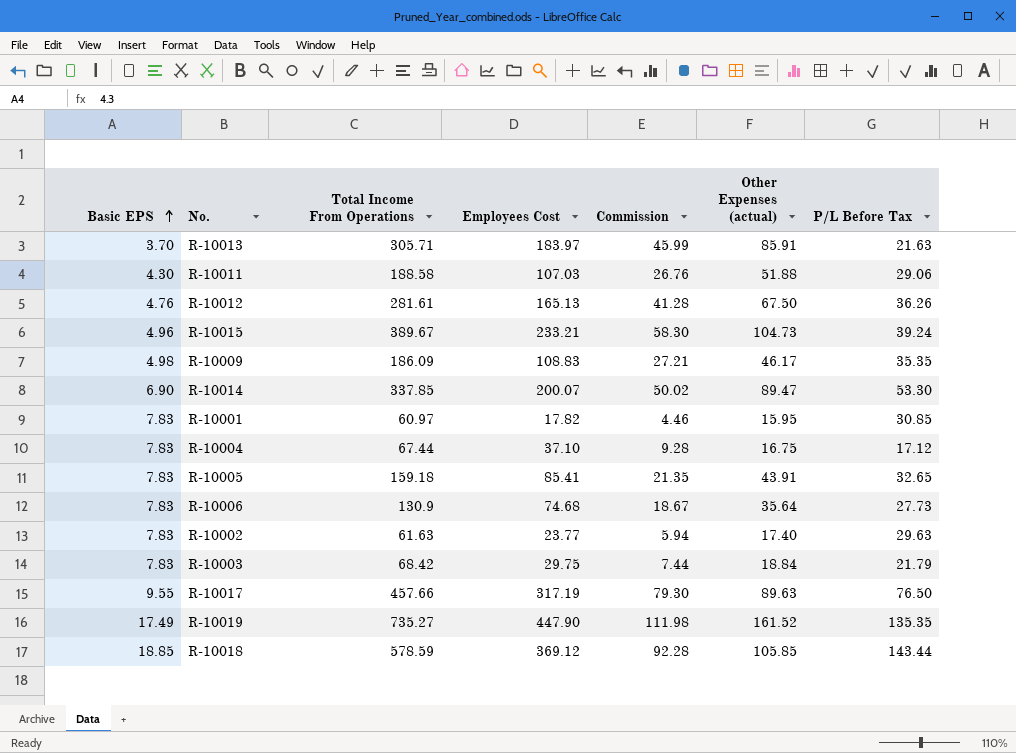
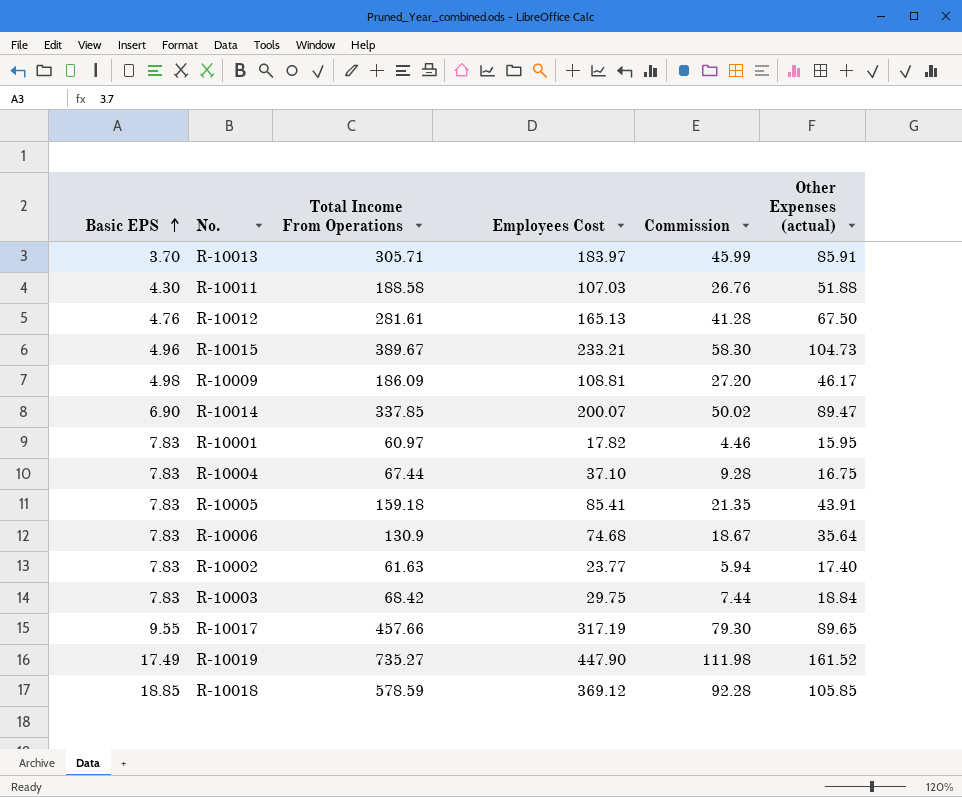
column P/L Before Tax | position: 7 -> none
R-10009 | Employees Cost: 108.83 -> 108.81
R-10009 | Commission: 27.21 -> 27.20
R-10017 | Other Expenses (actual): 89.63 -> 89.65

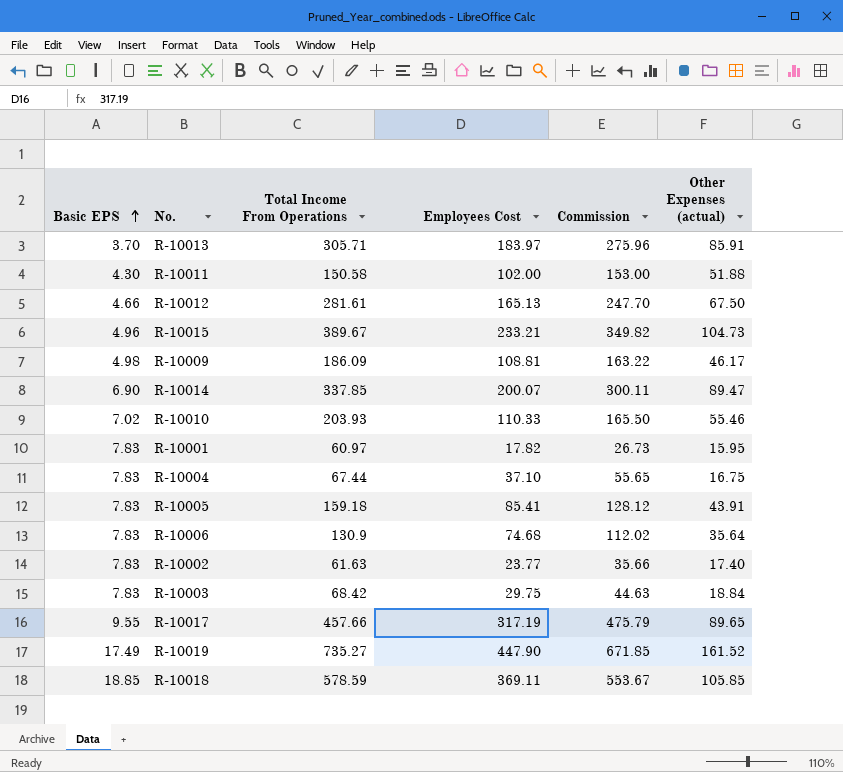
column Commission | formula: [Employees Cost] * 0.25 -> [Employees Cost] * 1.5
R-10011 | Total Income From Operations: 188.58 -> 150.58
R-10011 | Employees Cost: 107.03 -> 102.00
R-10012 | Basic EPS: 4.76 -> 4.66
row R-10010: none -> 7.02 | 203.93 | 110.33 | 165.50 | 55.46
R-10018 | Employees Cost: 369.12 -> 369.11

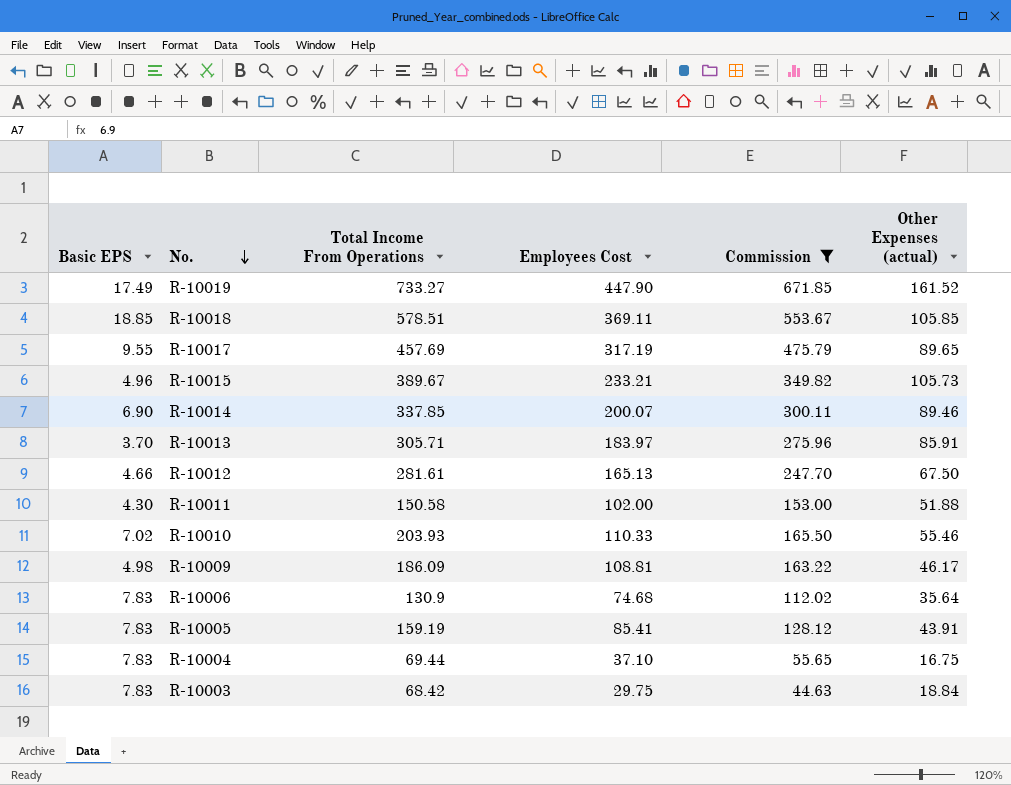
filter: none -> Commission >= 44.63
row order: Basic EPS ascending -> No. descending
R-10019 | Total Income From Operations: 735.27 -> 733.27
R-10018 | Total Income From Operations: 578.59 -> 578.51
R-10017 | Total Income From Operations: 457.66 -> 457.69
R-10015 | Other Expenses (actual): 104.73 -> 105.73
R-10014 | Other Expenses (actual): 89.47 -> 89.46
R-10005 | Total Income From Operations: 159.18 -> 159.19
R-10004 | Total Income From Operations: 67.44 -> 69.44

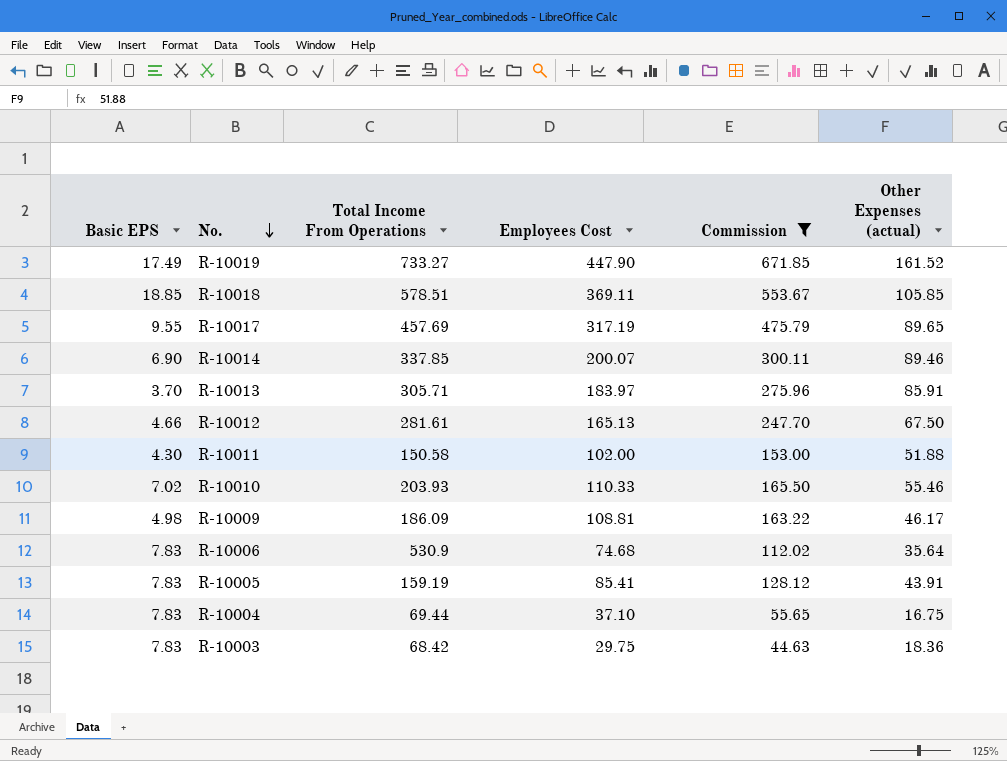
row R-10015: 4.96 | 389.67 | 233.21 | 349.82 | 105.73 -> none
R-10006 | Total Income From Operations: 130.9 -> 530.9
R-10003 | Other Expenses (actual): 18.84 -> 18.36

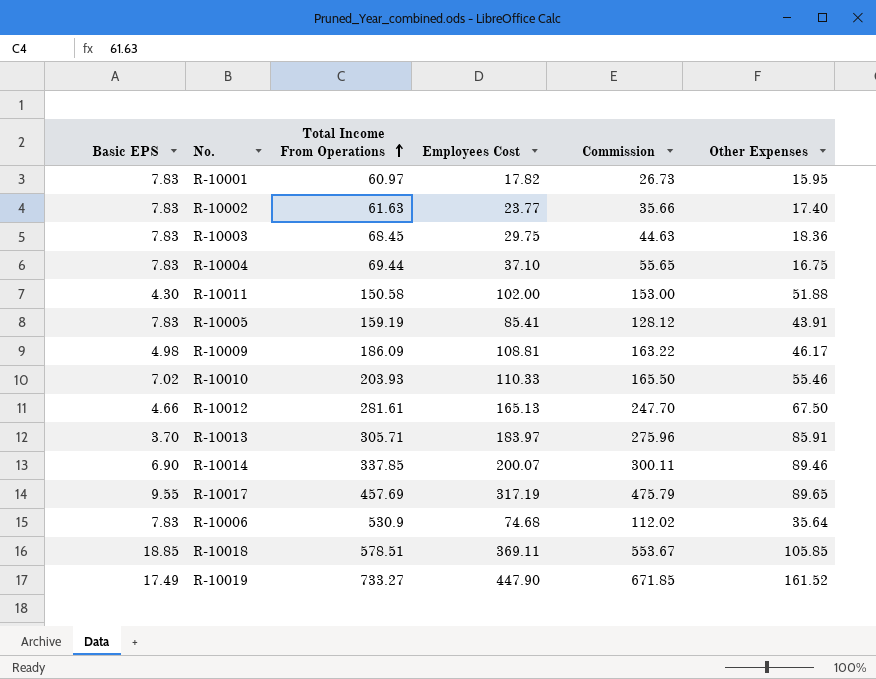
filter: Commission >= 44.63 -> none
row order: No. descending -> Total Income From Operations ascending
column name: Other Expenses (actual) -> Other Expenses
R-10003 | Total Income From Operations: 68.42 -> 68.45

